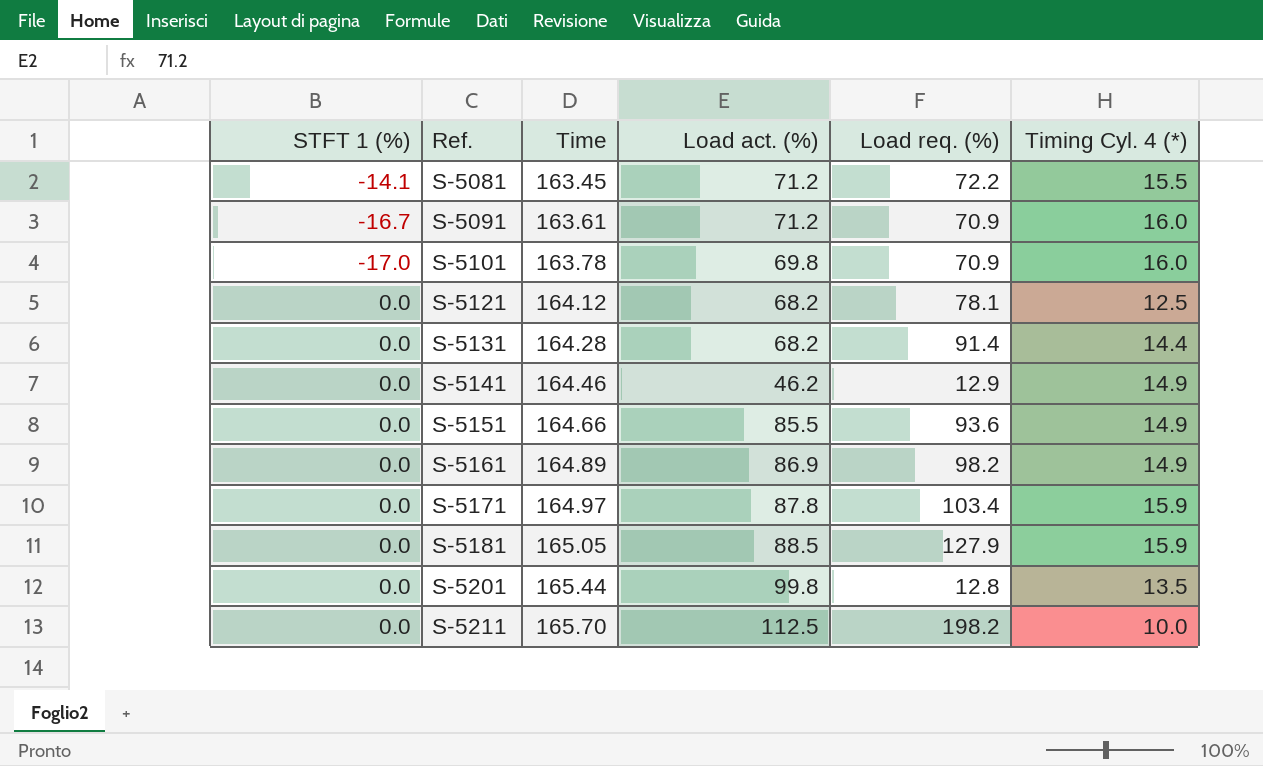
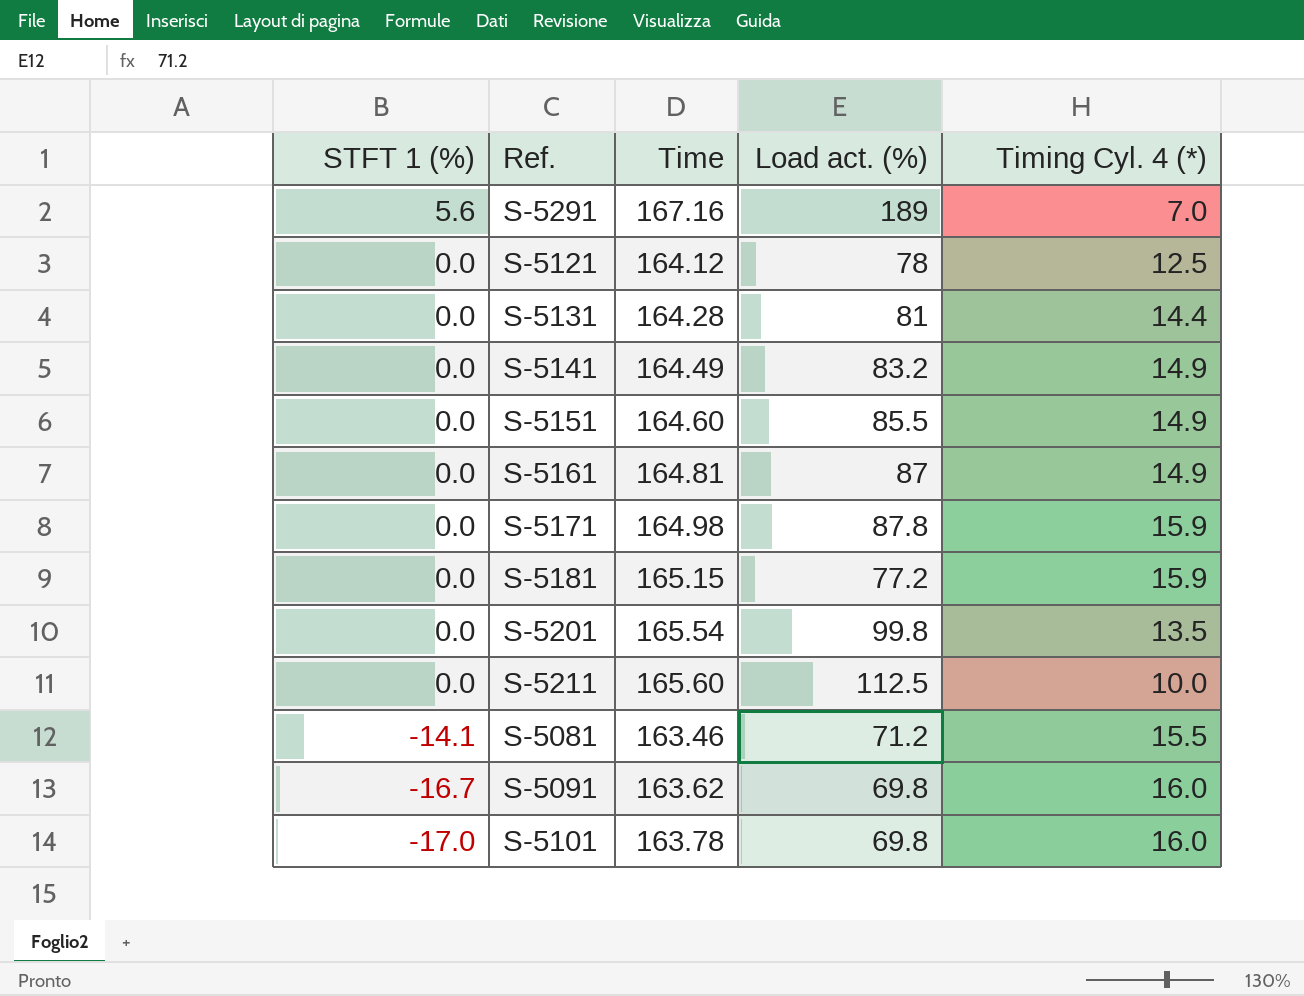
row order: Ref. ascending -> STFT 1 (%) descending
column Load req. (%) | position: 5 -> none
row S-5291: none -> 5.6 | 167.16 | 189 | 7.0
S-5121 | Load act. (%): 68.2 -> 78
S-5131 | Load act. (%): 68.2 -> 81
S-5141 | Time: 164.46 -> 164.49
S-5141 | Load act. (%): 46.2 -> 83.2
S-5151 | Time: 164.66 -> 164.60
S-5161 | Time: 164.89 -> 164.81
S-5161 | Load act. (%): 86.9 -> 87
S-5171 | Time: 164.97 -> 164.98
S-5181 | Time: 165.05 -> 165.15
S-5181 | Load act. (%): 88.5 -> 77.2
S-5201 | Time: 165.44 -> 165.54
S-5211 | Time: 165.70 -> 165.60
S-5081 | Time: 163.45 -> 163.46
S-5091 | Time: 163.61 -> 163.62
S-5091 | Load act. (%): 71.2 -> 69.8

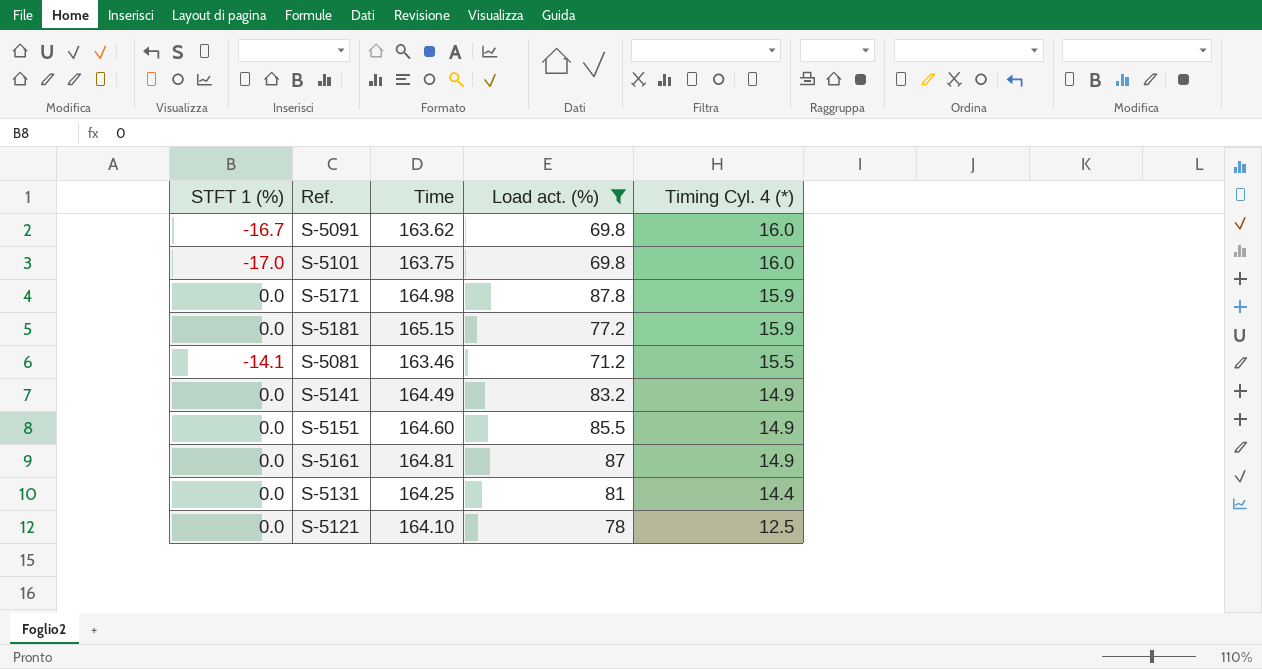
filter: none -> Load act. (%) <= 87.8
row order: STFT 1 (%) descending -> Timing Cyl. 4 (*) descending
S-5101 | Time: 163.78 -> 163.75
S-5131 | Time: 164.28 -> 164.25
S-5121 | Time: 164.12 -> 164.10

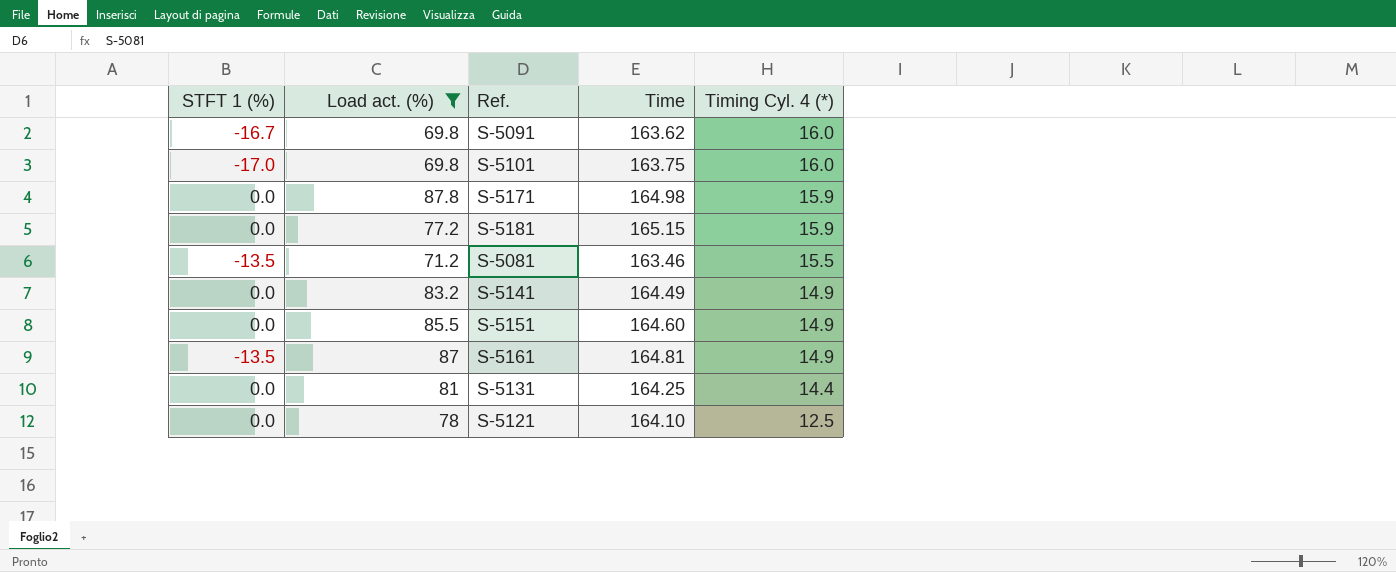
column Load act. (%) | position: 4 -> 2
S-5081 | STFT 1 (%): -14.1 -> -13.5
S-5161 | STFT 1 (%): 0.0 -> -13.5

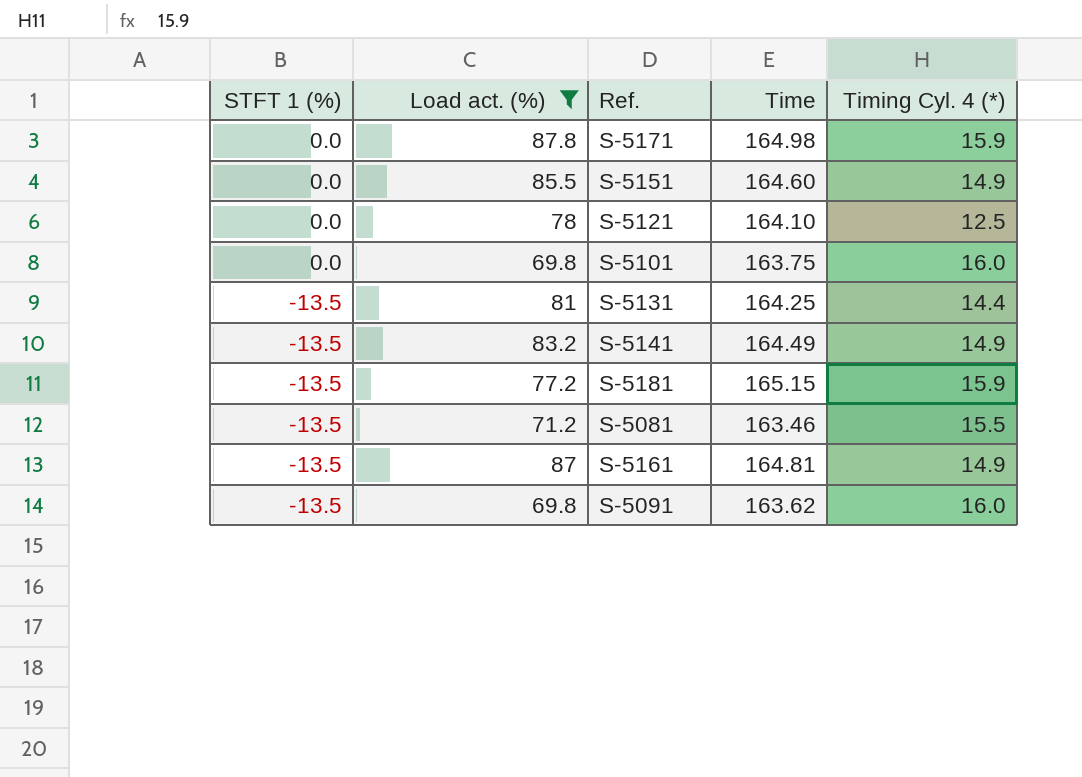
row order: Timing Cyl. 4 (*) descending -> STFT 1 (%) descending
S-5101 | STFT 1 (%): -17.0 -> 0.0
S-5131 | STFT 1 (%): 0.0 -> -13.5
S-5141 | STFT 1 (%): 0.0 -> -13.5
S-5181 | STFT 1 (%): 0.0 -> -13.5
S-5091 | STFT 1 (%): -16.7 -> -13.5

